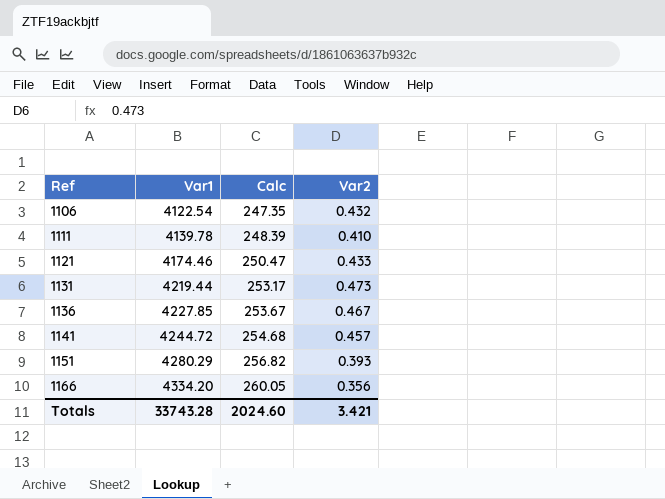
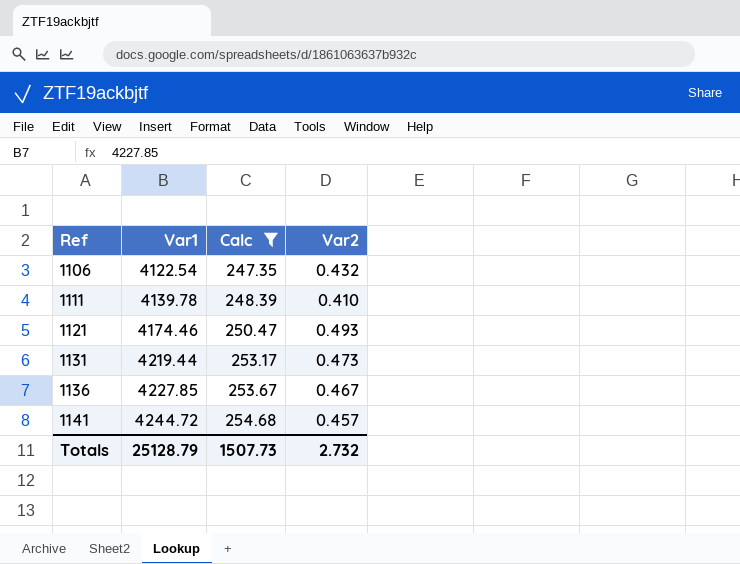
filter: none -> Calc <= 254.68
1121 | Var2: 0.433 -> 0.493
Totals | Var1: 33743.28 -> 25128.79
Totals | Calc: 2024.60 -> 1507.73
Totals | Var2: 3.421 -> 2.732

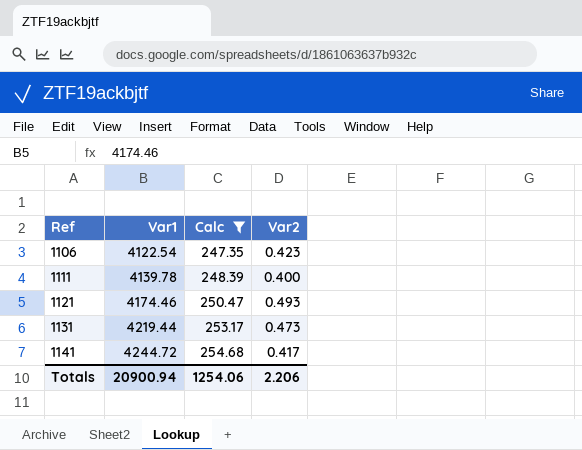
row 1136: 4227.85 | 253.67 | 0.467 -> none
1106 | Var2: 0.432 -> 0.423
1111 | Var2: 0.410 -> 0.400
1141 | Var2: 0.457 -> 0.417
Totals | Var1: 25128.79 -> 20900.94
Totals | Calc: 1507.73 -> 1254.06
Totals | Var2: 2.732 -> 2.206

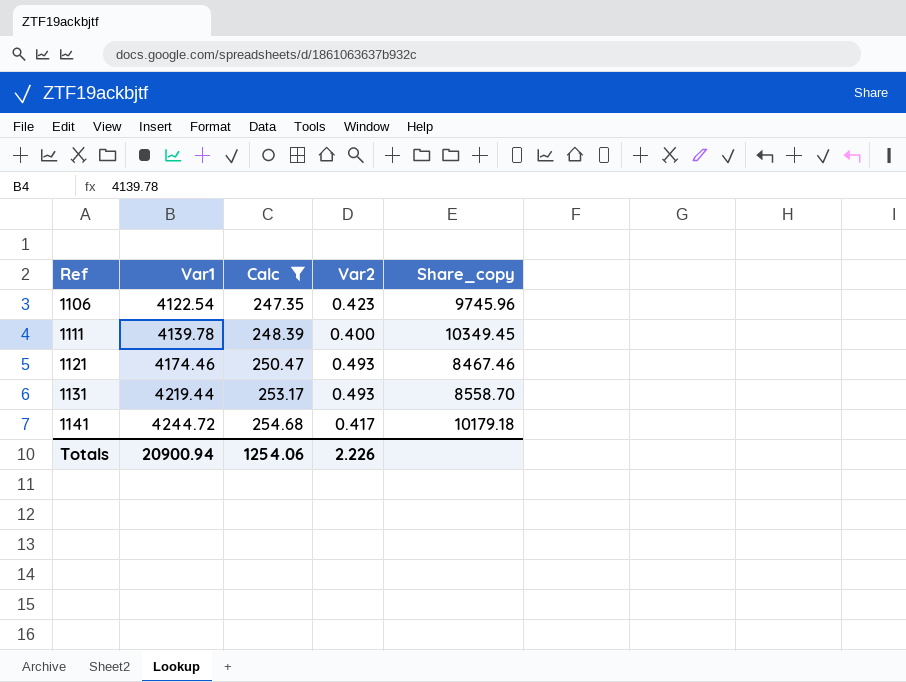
column Share_copy | formula: none -> [Var1] / [Var2]
1131 | Var2: 0.473 -> 0.493
Totals | Var2: 2.206 -> 2.226

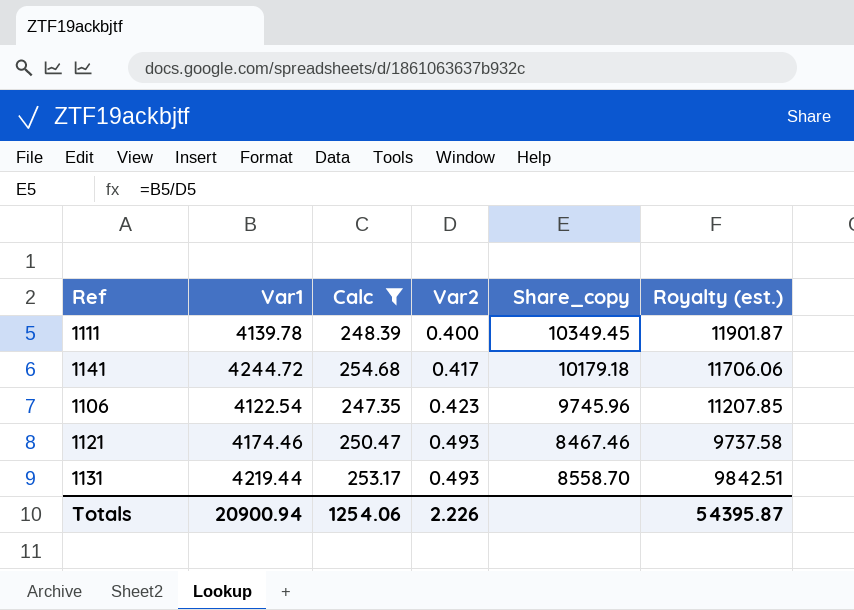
row order: Ref ascending -> Var2 ascending
column Royalty (est.) | formula: none -> [Share_copy] * 1.15

